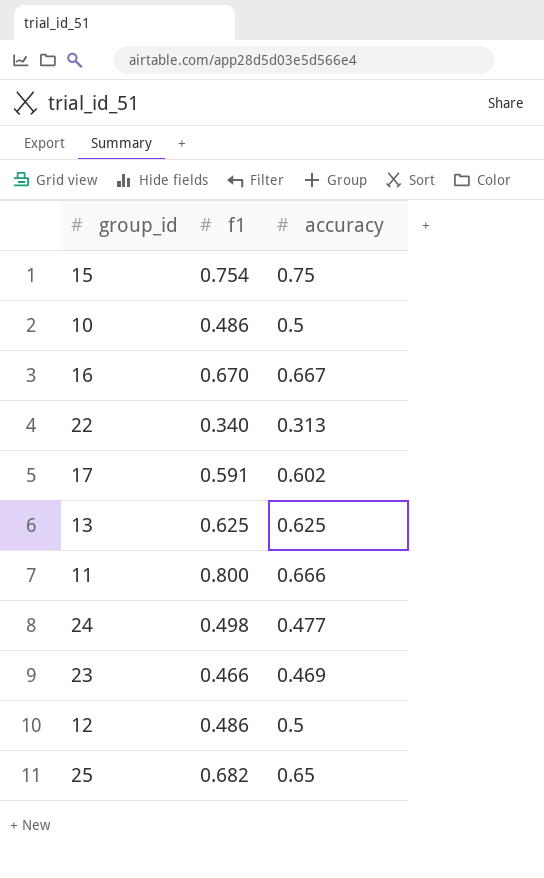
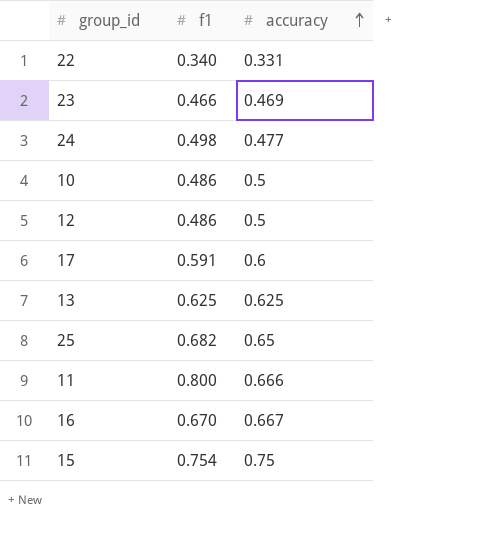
row order: none -> accuracy ascending
22 | accuracy: 0.313 -> 0.331
17 | accuracy: 0.602 -> 0.6

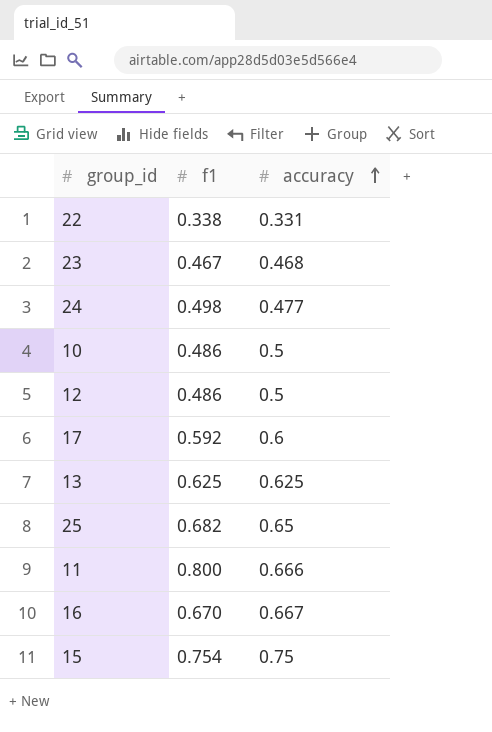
22 | f1: 0.340 -> 0.338
23 | f1: 0.466 -> 0.467
23 | accuracy: 0.469 -> 0.468
17 | f1: 0.591 -> 0.592

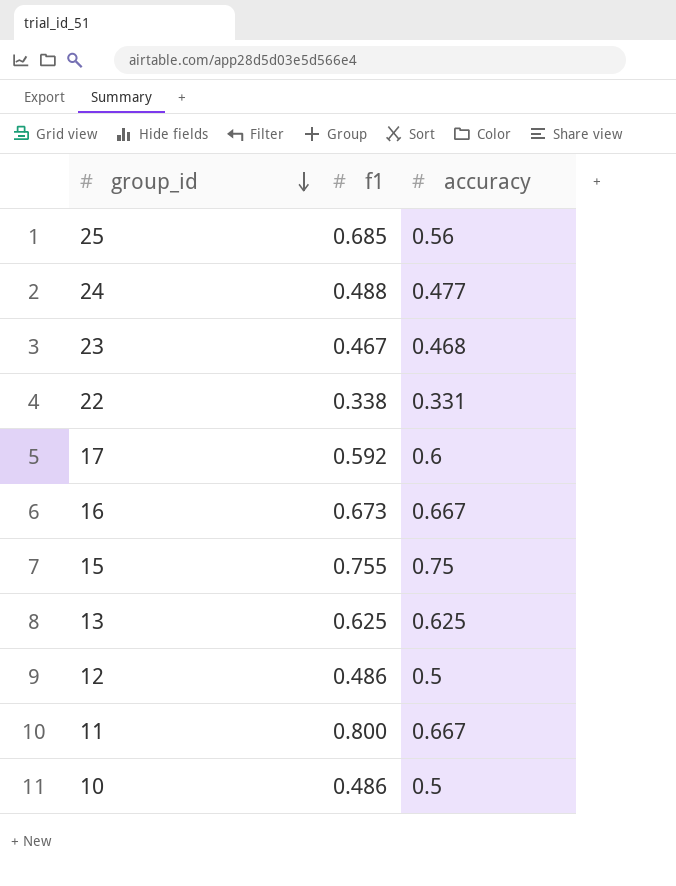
row order: accuracy ascending -> group_id descending
25 | f1: 0.682 -> 0.685
25 | accuracy: 0.65 -> 0.56
24 | f1: 0.498 -> 0.488
16 | f1: 0.670 -> 0.673
15 | f1: 0.754 -> 0.755
11 | accuracy: 0.666 -> 0.667

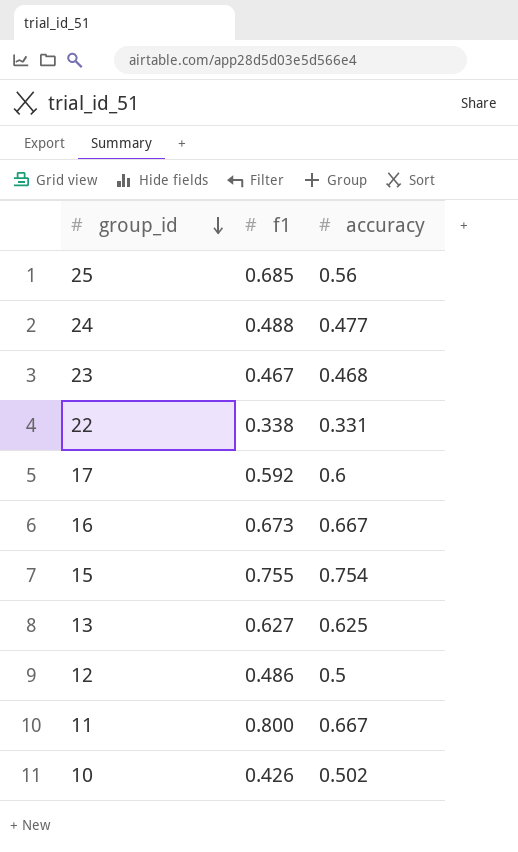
15 | accuracy: 0.75 -> 0.754
13 | f1: 0.625 -> 0.627
10 | f1: 0.486 -> 0.426
10 | accuracy: 0.5 -> 0.502

